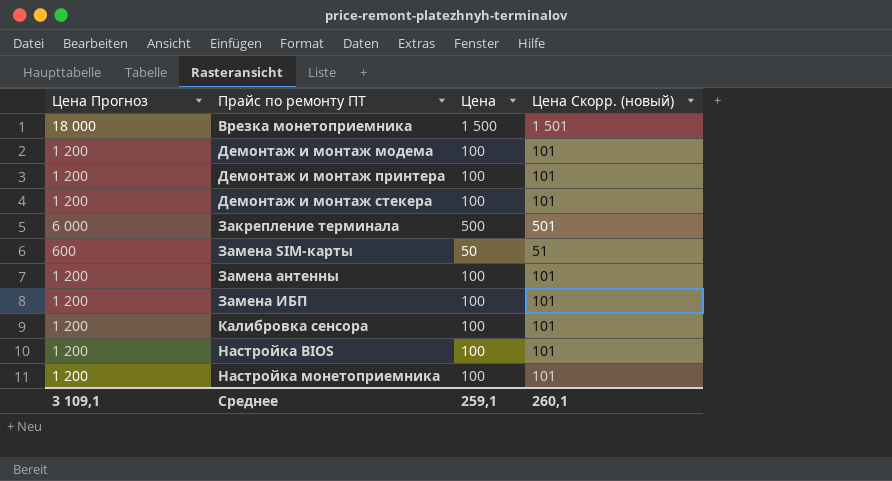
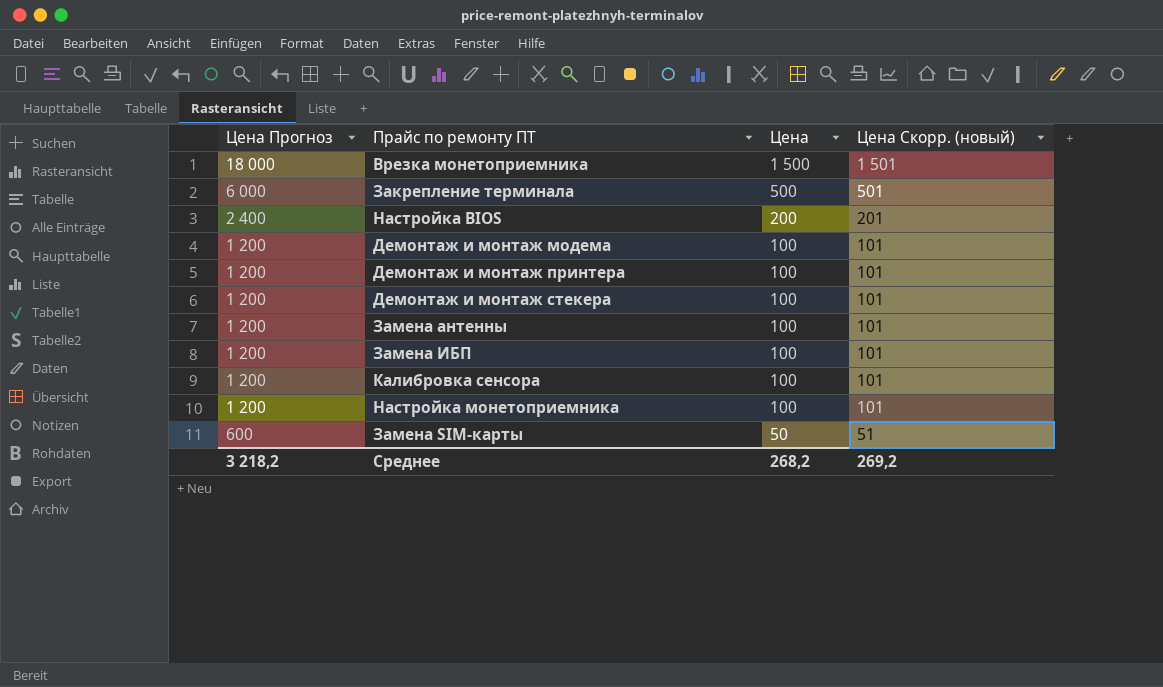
row order: Прайс по ремонту ПТ ascending -> Цена Прогноз descending
Настройка BIOS | Цена Прогноз: 1 200 -> 2 400
Настройка BIOS | Цена: 100 -> 200
Настройка BIOS | Цена Скорр. (новый): 101 -> 201
Среднее | Цена Прогноз: 3 109,1 -> 3 218,2
Среднее | Цена: 259,1 -> 268,2
Среднее | Цена Скорр. (новый): 260,1 -> 269,2

